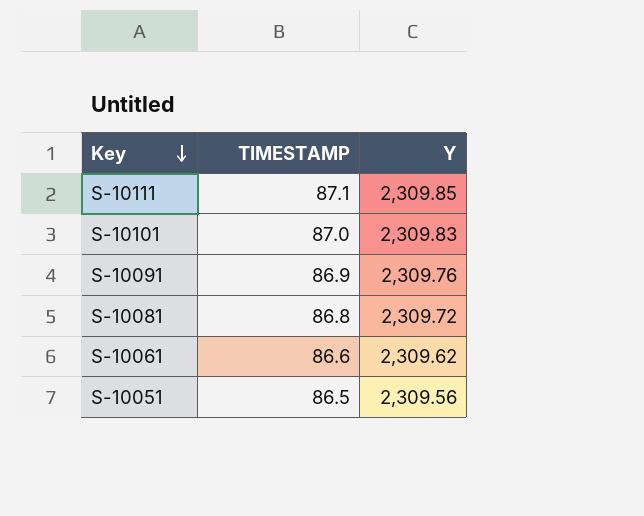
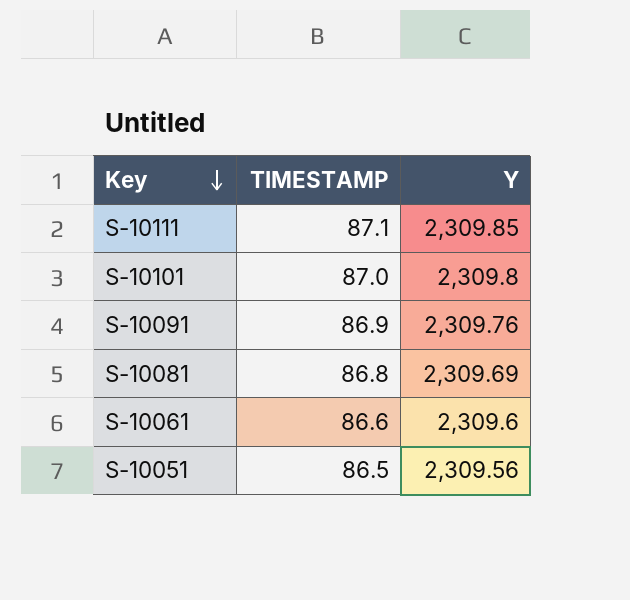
S-10101 | Y: 2,309.83 -> 2,309.8
S-10081 | Y: 2,309.72 -> 2,309.69
S-10061 | Y: 2,309.62 -> 2,309.6

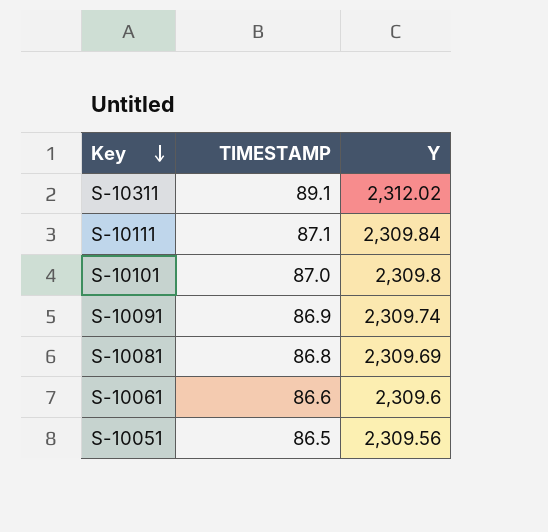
row S-10311: none -> 89.1 | 2,312.02
S-10111 | Y: 2,309.85 -> 2,309.84
S-10091 | Y: 2,309.76 -> 2,309.74

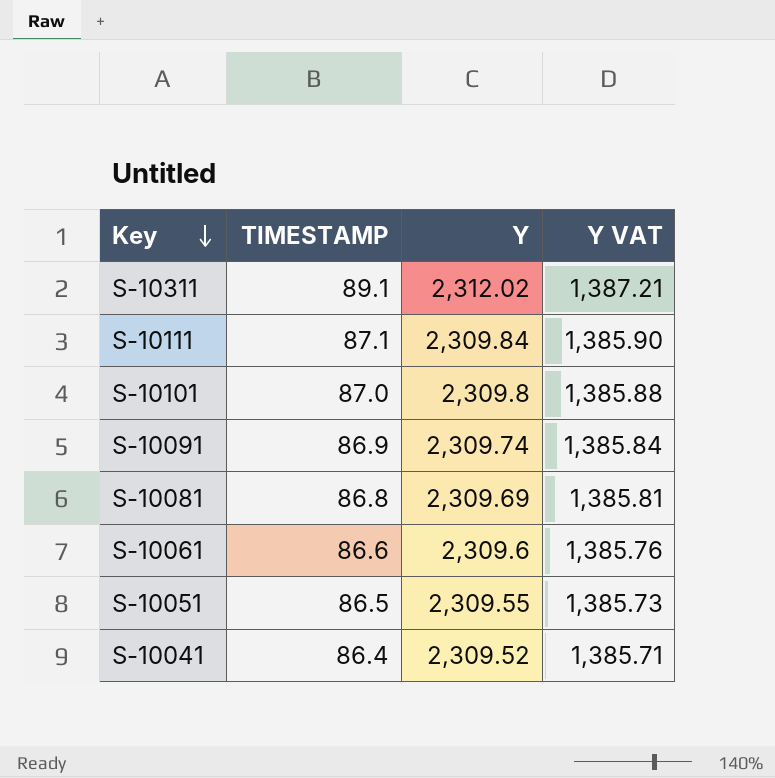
column Y VAT | formula: none -> [Y] * 0.6
S-10051 | Y: 2,309.56 -> 2,309.55
row S-10041: none -> 86.4 | 2,309.52 | 1,385.71

